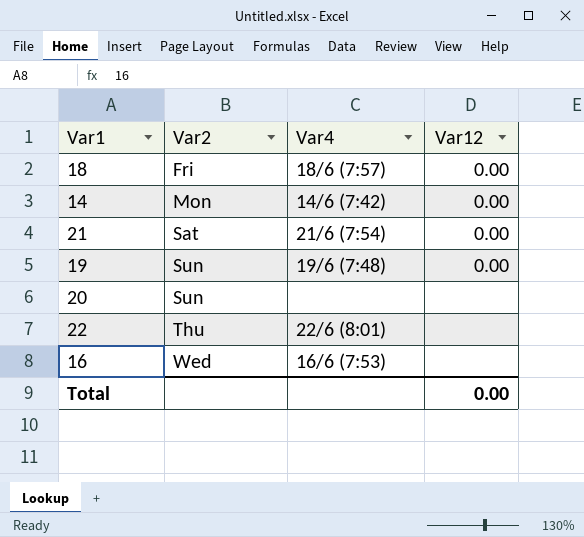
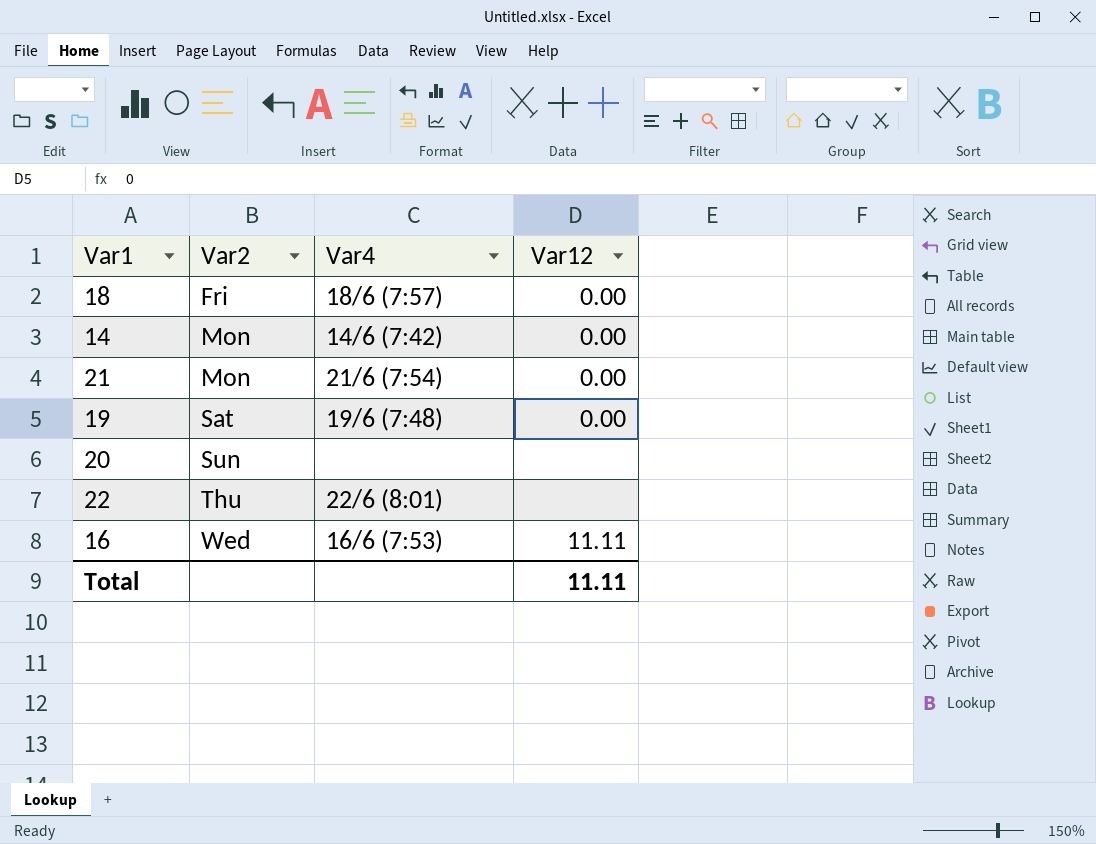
21 | Var2: Sat -> Mon
19 | Var2: Sun -> Sat
16 | Var12: none -> 11.11
Total | Var12: 0.00 -> 11.11

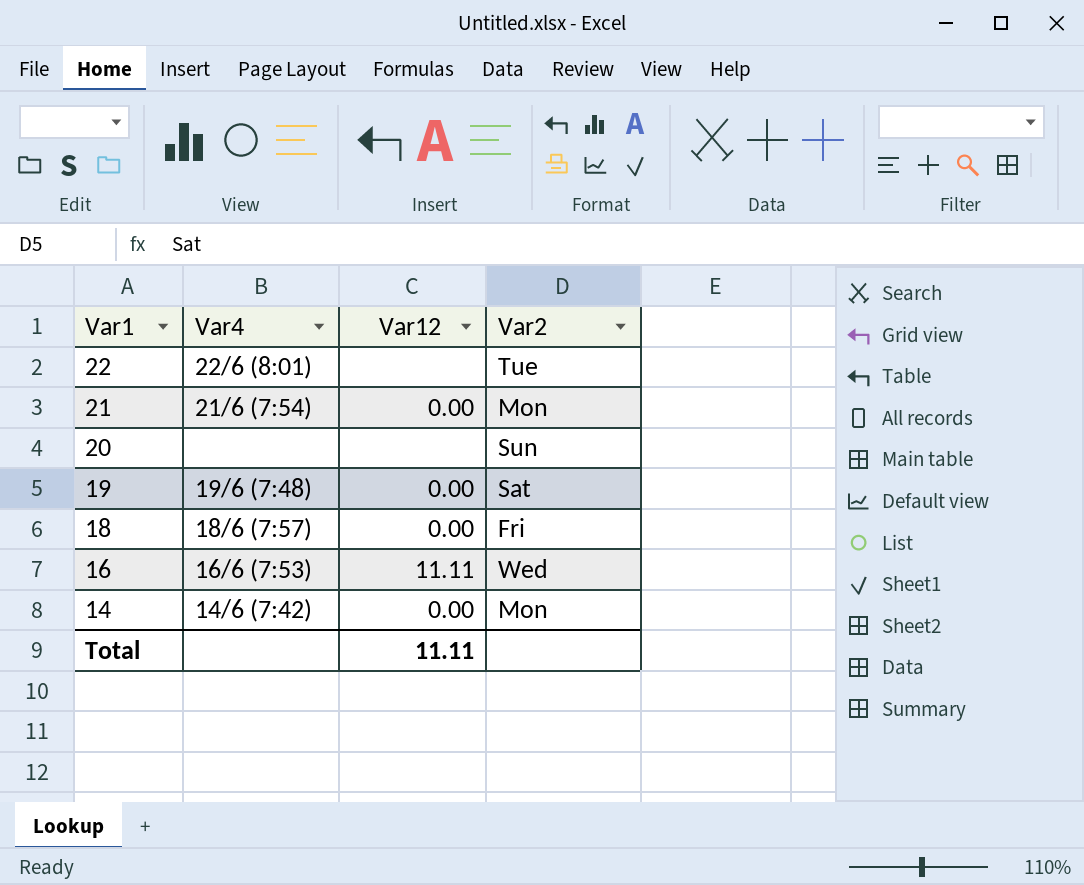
row order: Var2 ascending -> Var1 descending
column Var2 | position: 2 -> 4
22 | Var2: Thu -> Tue

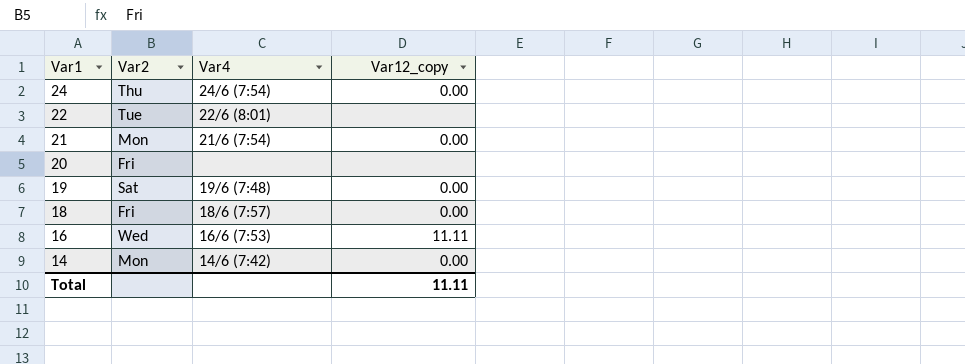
column Var2 | position: 4 -> 2
column name: Var12 -> Var12_copy
row 24: none -> Thu | 24/6 (7:54) | 0.00
20 | Var2: Sun -> Fri

